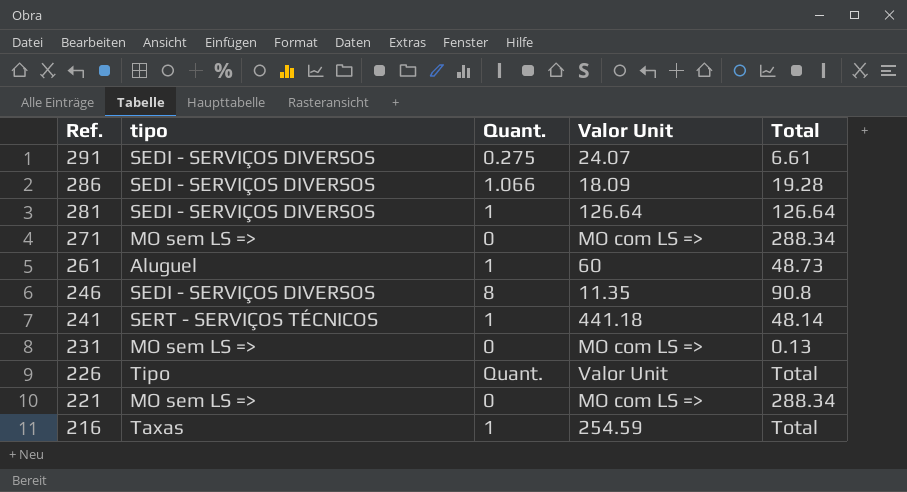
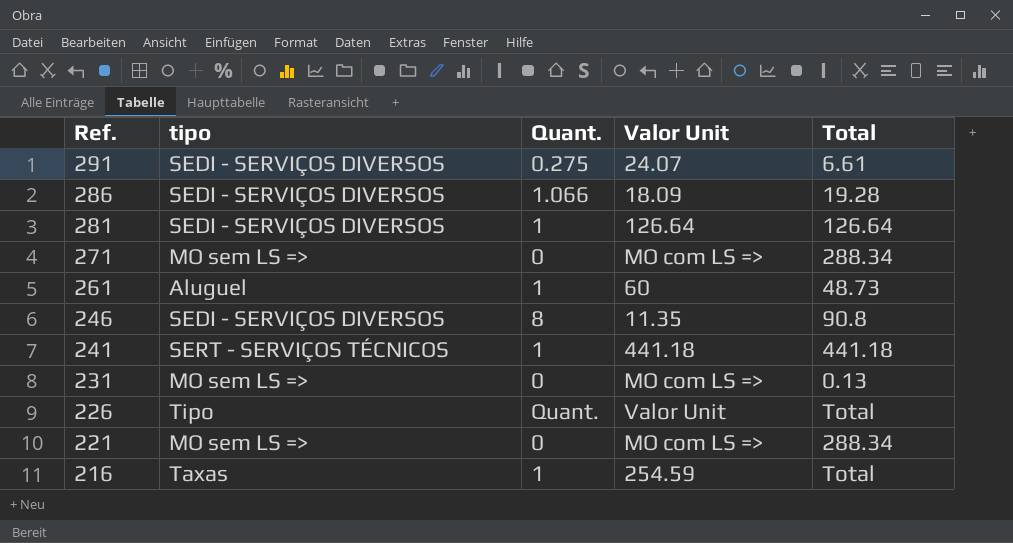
241 | Total: 48.14 -> 441.18

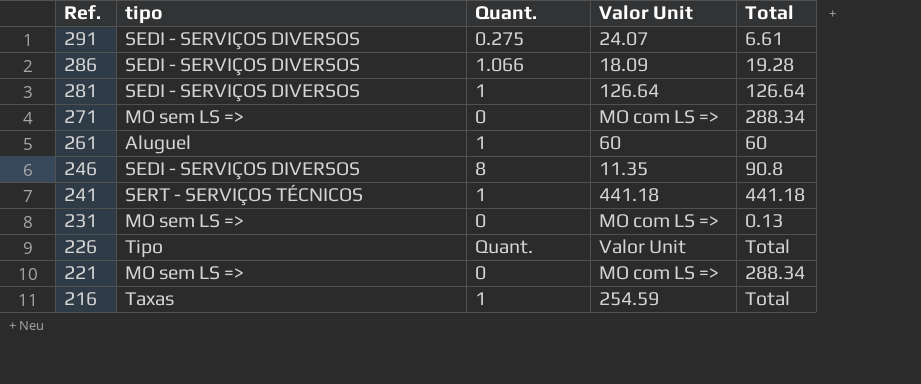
261 | Total: 48.73 -> 60

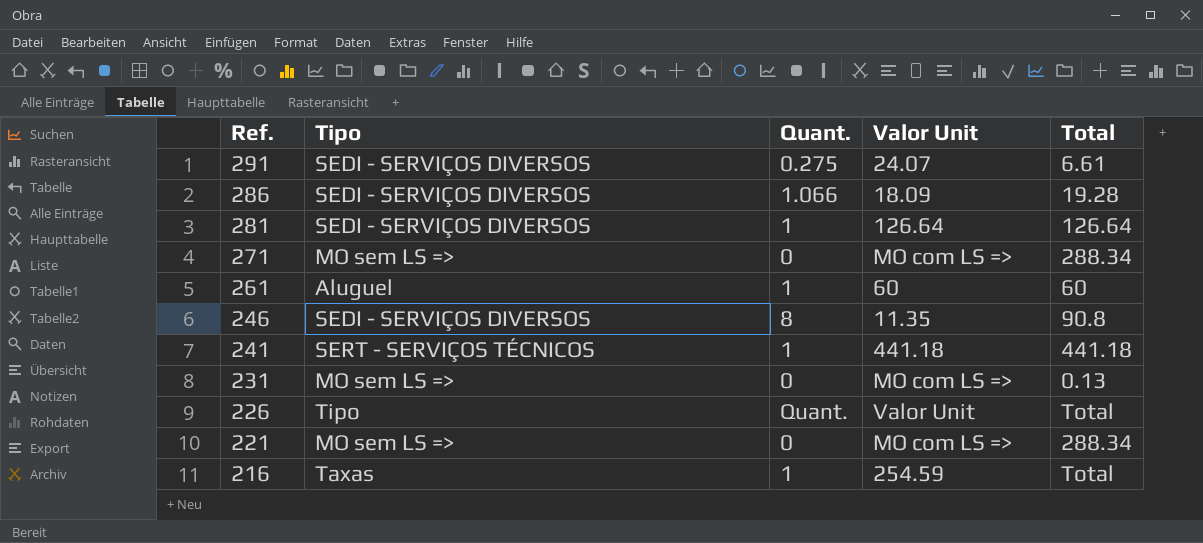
column name: tipo -> Tipo

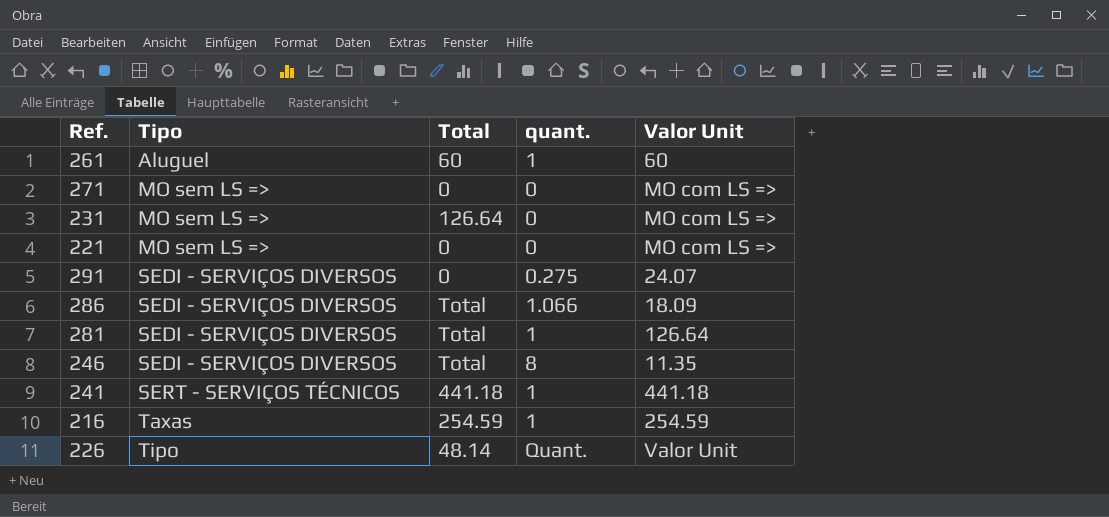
row order: Ref. descending -> Tipo ascending
column Total | position: 5 -> 3
column name: Quant. -> quant.
271 | Total: 288.34 -> 0
231 | Total: 0.13 -> 126.64
221 | Total: 288.34 -> 0
291 | Total: 6.61 -> 0
286 | Total: 19.28 -> Total
281 | Total: 126.64 -> Total
246 | Total: 90.8 -> Total
216 | Total: Total -> 254.59
226 | Total: Total -> 48.14

